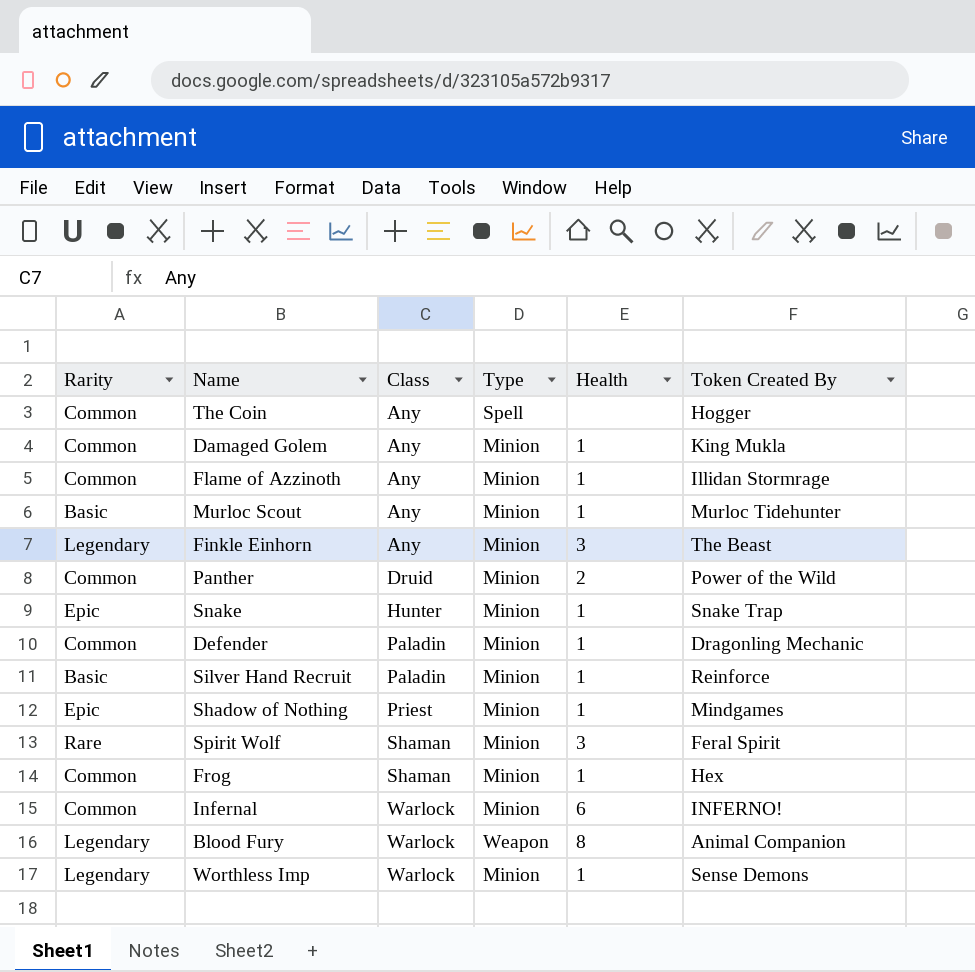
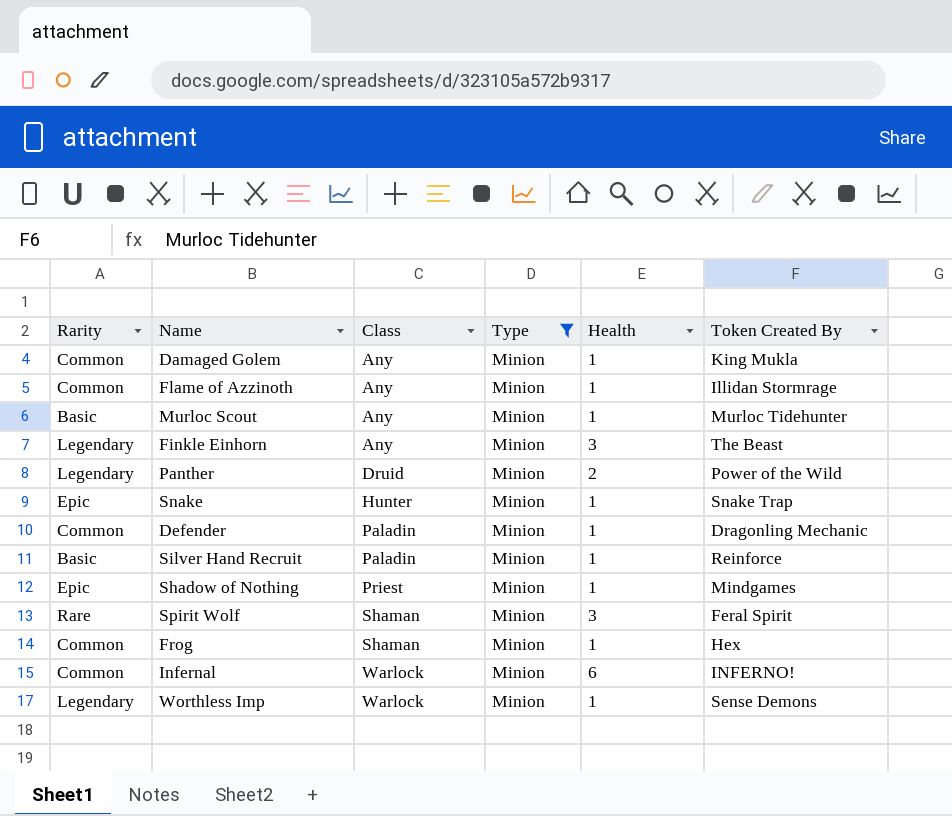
filter: none -> Type = Minion
Panther | Rarity: Common -> Legendary

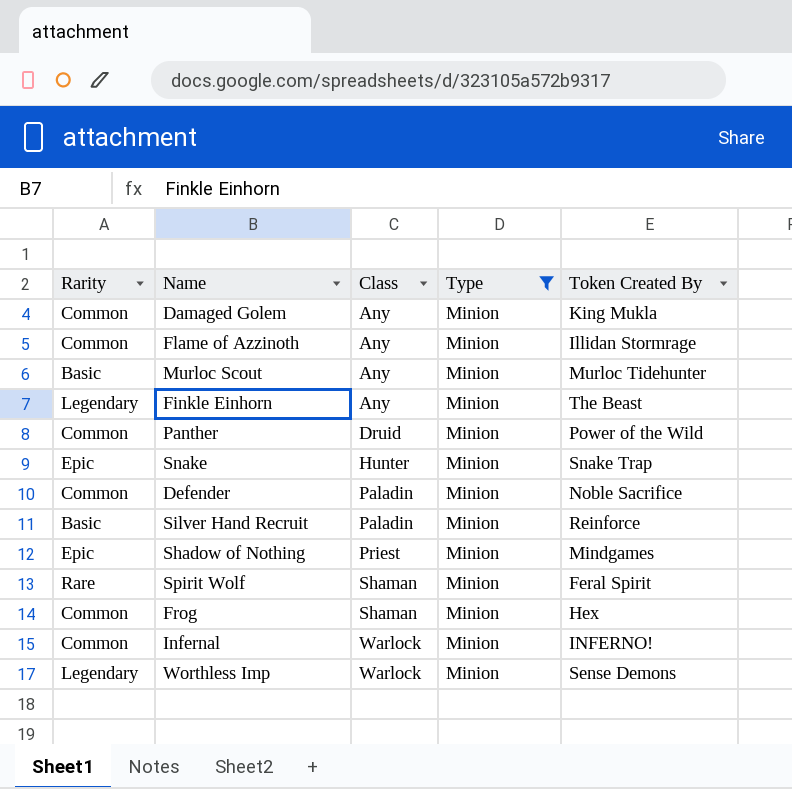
column Health | position: 5 -> none
Panther | Rarity: Legendary -> Common
Defender | Token Created By: Dragonling Mechanic -> Noble Sacrifice

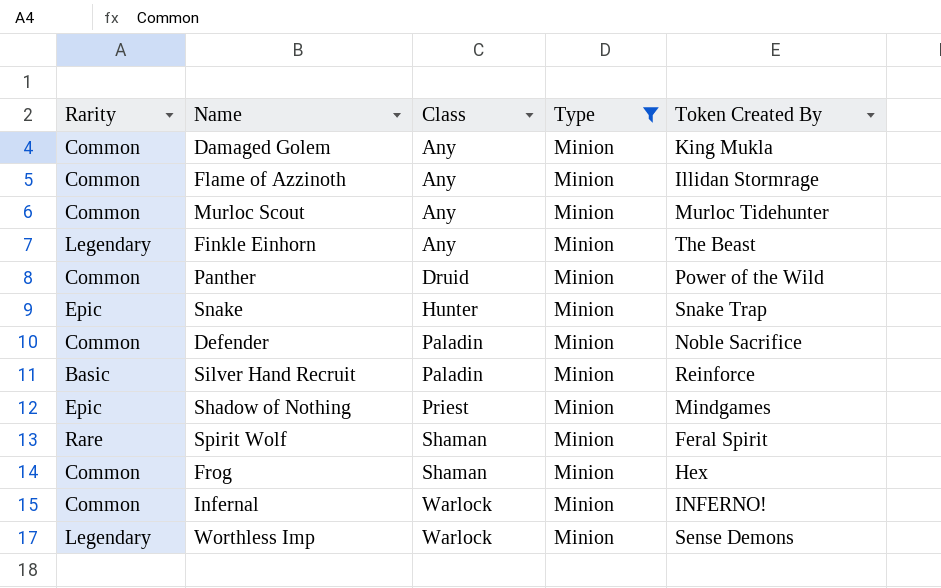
Murloc Scout | Rarity: Basic -> Common

